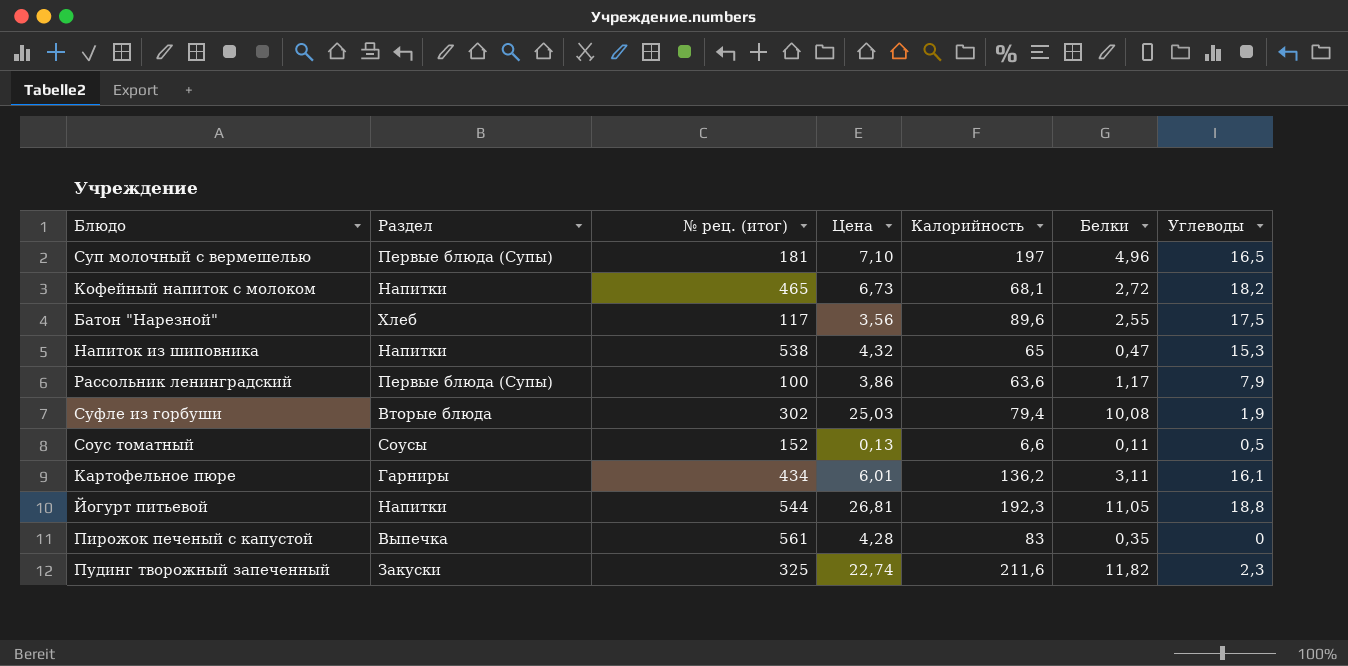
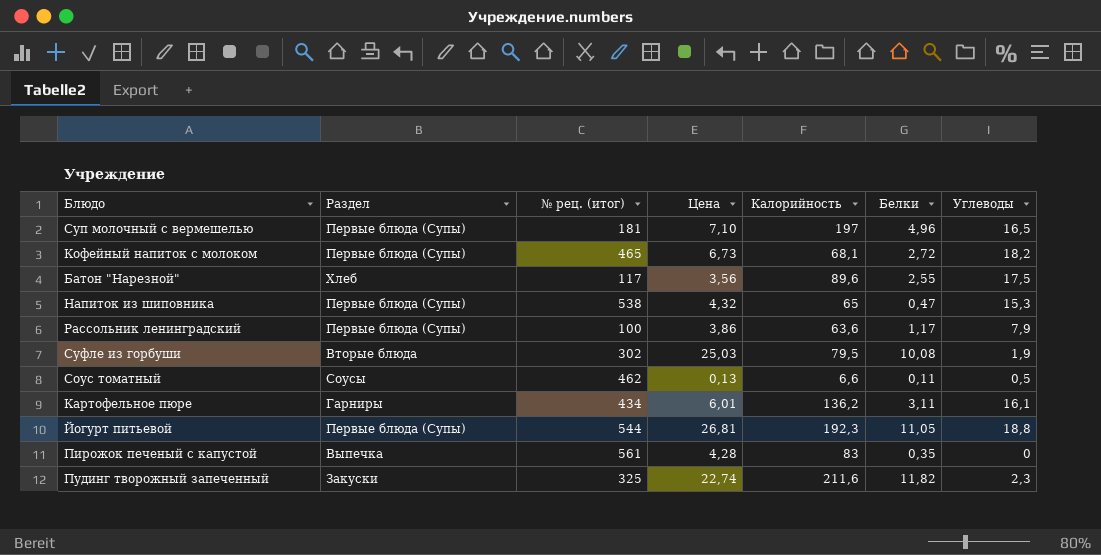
Кофейный напиток с молоком | Раздел: Напитки -> Первые блюда (Супы)
Напиток из шиповника | Раздел: Напитки -> Первые блюда (Супы)
Суфле из горбуши | Калорийность: 79,4 -> 79,5
Соус томатный | № рец. (итог): 152 -> 462
Йогурт питьевой | Раздел: Напитки -> Первые блюда (Супы)

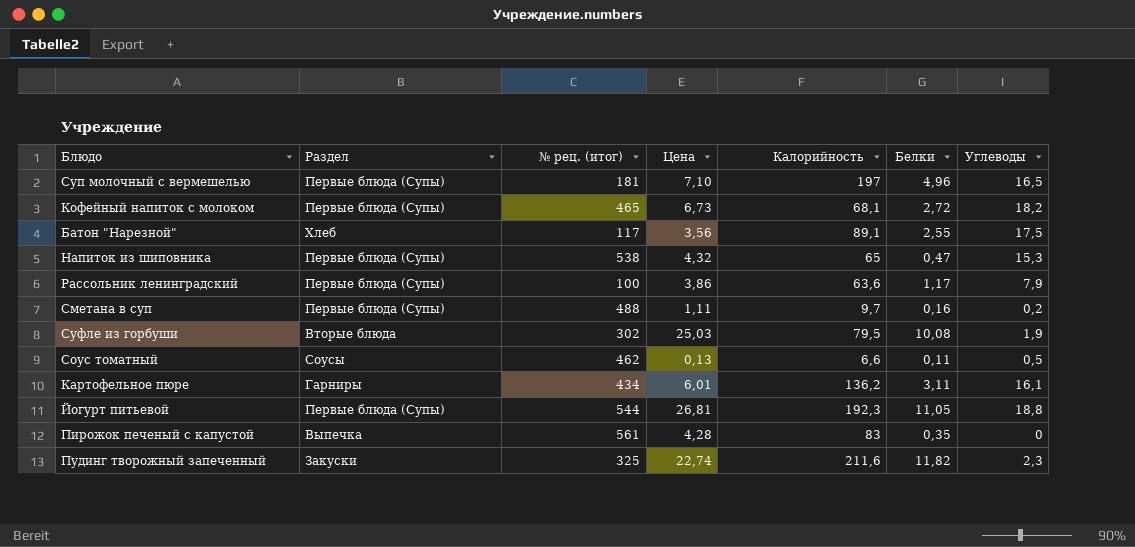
Батон "Нарезной" | Калорийность: 89,6 -> 89,1
row Сметана в суп: none -> Первые блюда (Супы) | 488 | 1,11 | 9,7 | 0,16 | 0,2

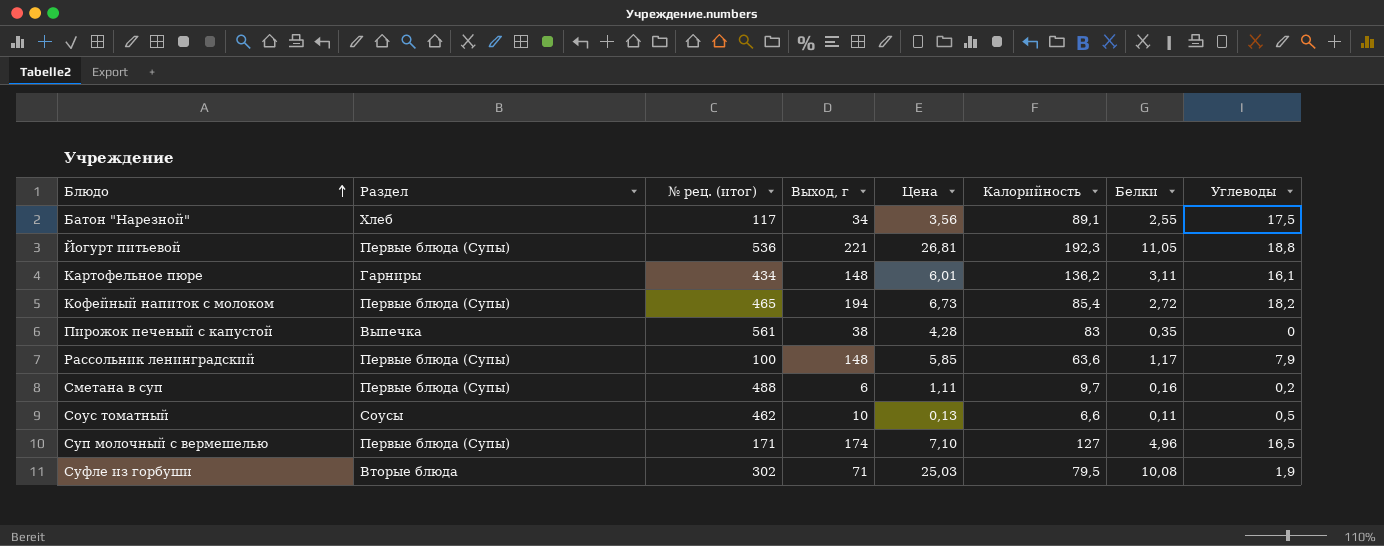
row order: none -> Блюдо ascending
column Выход, г | position: none -> 4
row Напиток из шиповника: Первые блюда (Супы) | 538 | 4,32 | 65 | 0,47 | 15,3 -> none
row Пудинг творожный запеченный: Закуски | 325 | 22,74 | 211,6 | 11,82 | 2,3 -> none
Йогурт питьевой | № рец. (итог): 544 -> 536
Кофейный напиток с молоком | Калорийность: 68,1 -> 85,4
Рассольник ленинградский | Цена: 3,86 -> 5,85
Суп молочный с вермешелью | № рец. (итог): 181 -> 171
Суп молочный с вермешелью | Калорийность: 197 -> 127

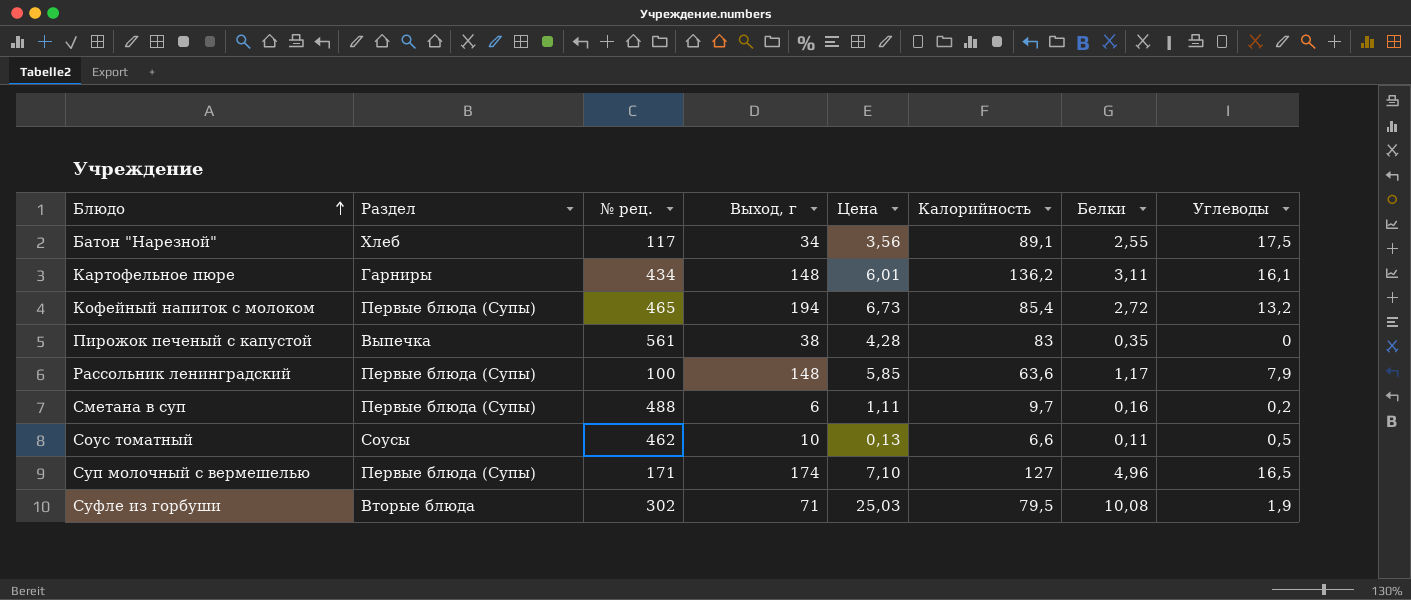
column name: № рец. (итог) -> № рец.
row Йогурт питьевой: Первые блюда (Супы) | 536 | 221 | 26,81 | 192,3 | 11,05 | 18,8 -> none
Кофейный напиток с молоком | Углеводы: 18,2 -> 13,2

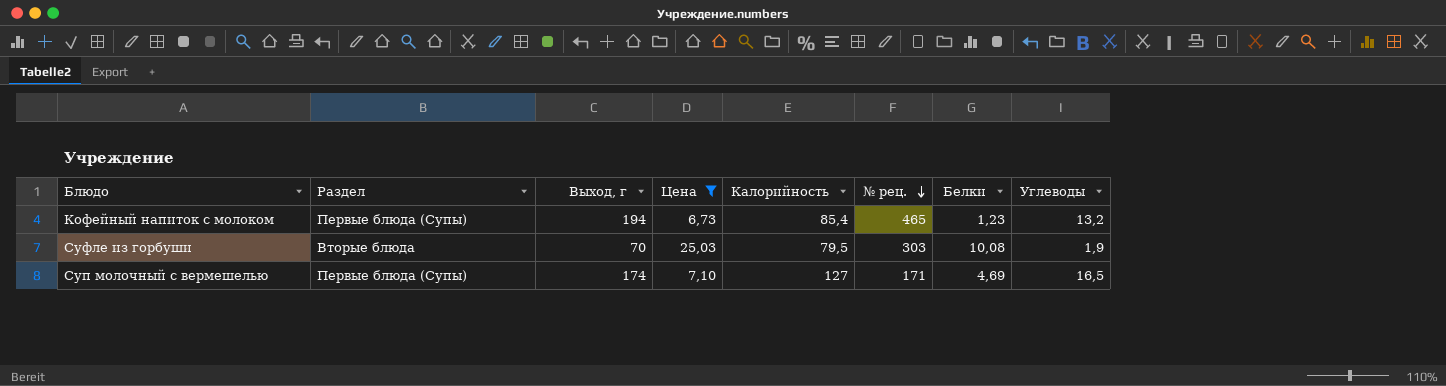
filter: none -> Цена >= 6,73
row order: Блюдо ascending -> № рец. descending
column № рец. | position: 3 -> 6
Кофейный напиток с молоком | Белки: 2,72 -> 1,23
Суфле из горбуши | Выход, г: 71 -> 70
Суфле из горбуши | № рец.: 302 -> 303
Суп молочный с вермешелью | Белки: 4,96 -> 4,69

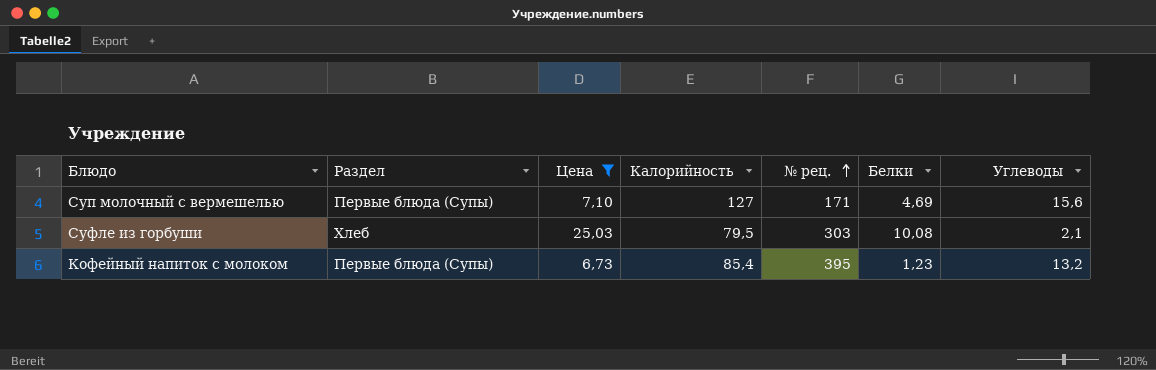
row order: № рец. descending -> № рец. ascending
column Выход, г | position: 3 -> none
Суп молочный с вермешелью | Углеводы: 16,5 -> 15,6
Суфле из горбуши | Раздел: Вторые блюда -> Хлеб
Суфле из горбуши | Углеводы: 1,9 -> 2,1
Кофейный напиток с молоком | № рец.: 465 -> 395

